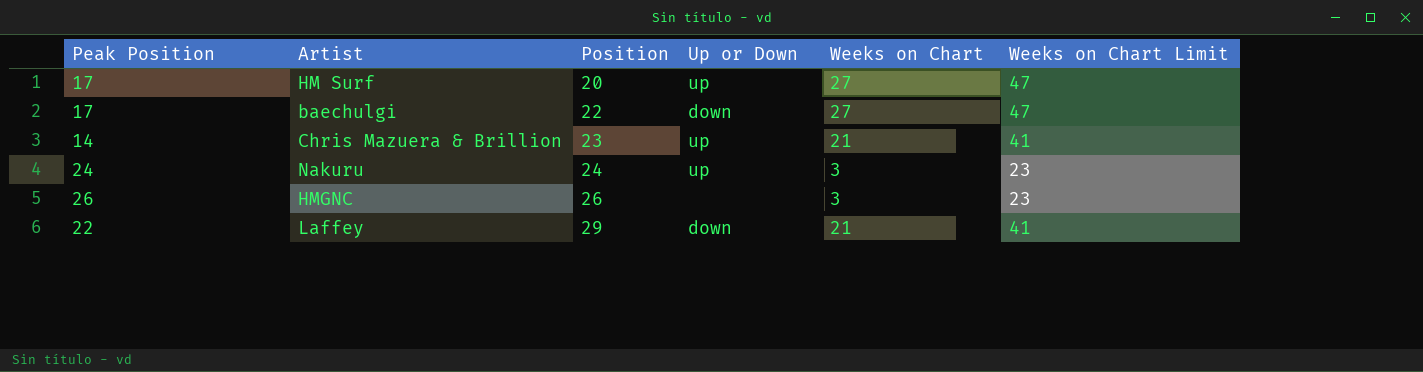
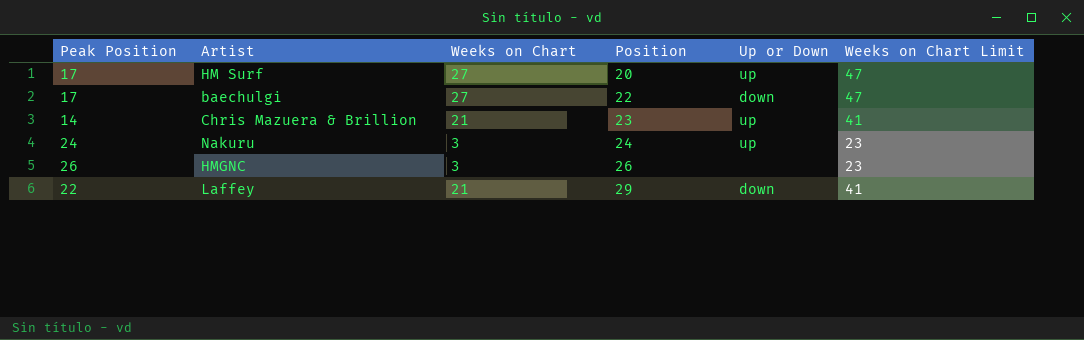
column Weeks on Chart | position: 5 -> 3

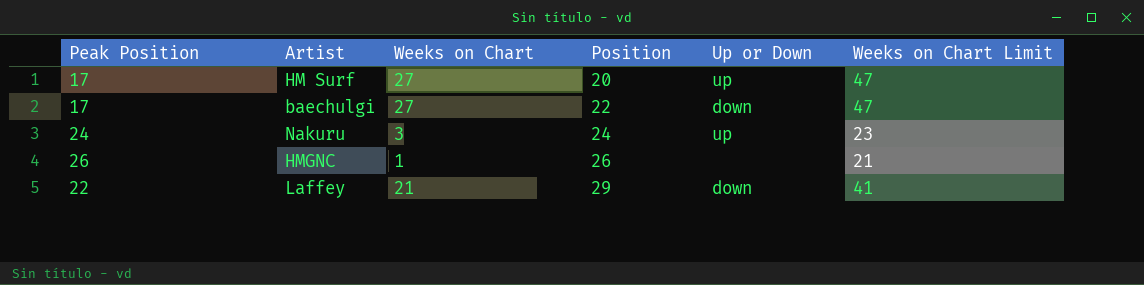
row Chris Mazuera & Brillion: 14 | 21 | 23 | up | 41 -> none
HMGNC | Weeks on Chart: 3 -> 1
HMGNC | Weeks on Chart Limit: 23 -> 21

